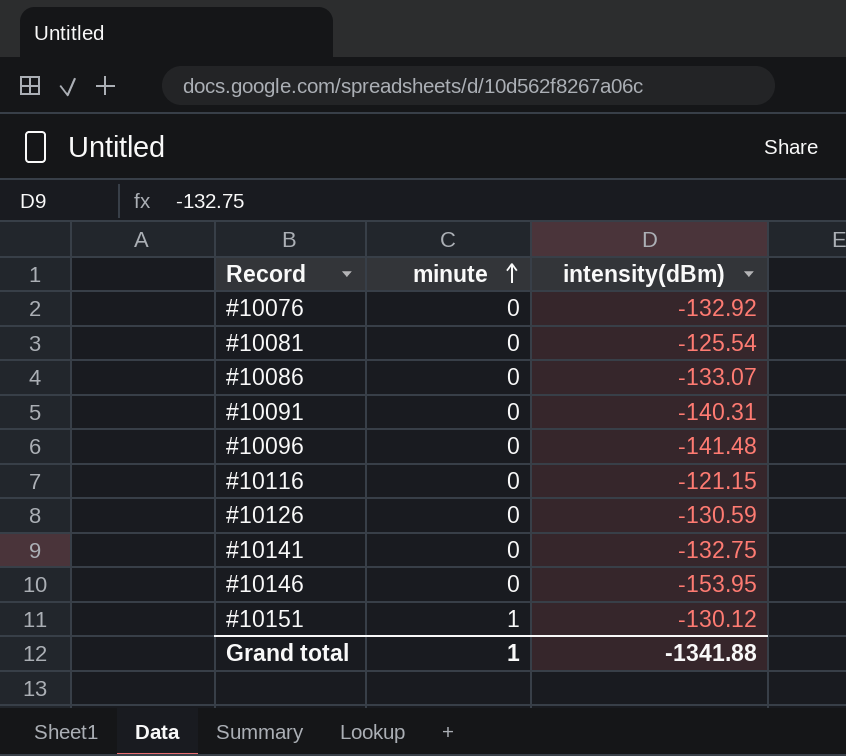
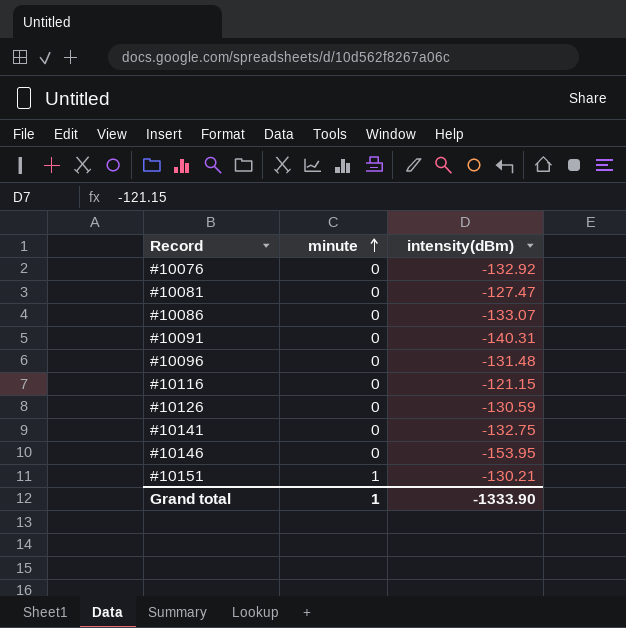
#10081 | intensity(dBm): -125.54 -> -127.47
#10096 | intensity(dBm): -141.48 -> -131.48
#10151 | intensity(dBm): -130.12 -> -130.21
Grand total | intensity(dBm): -1341.88 -> -1333.90

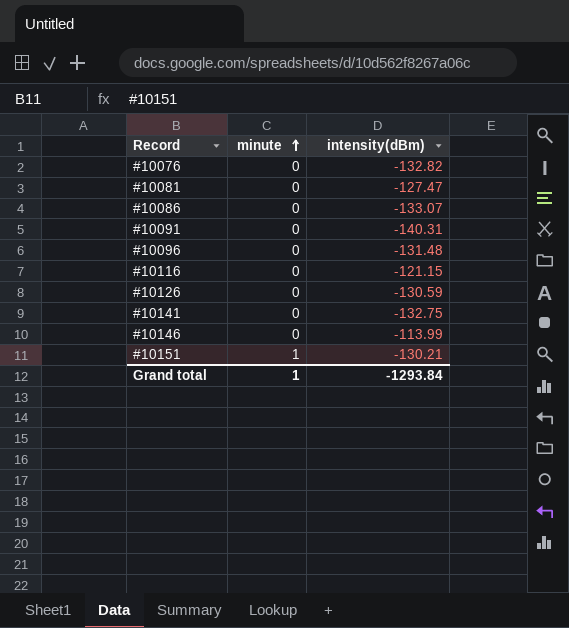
#10076 | intensity(dBm): -132.92 -> -132.82
#10146 | intensity(dBm): -153.95 -> -113.99
Grand total | intensity(dBm): -1333.90 -> -1293.84

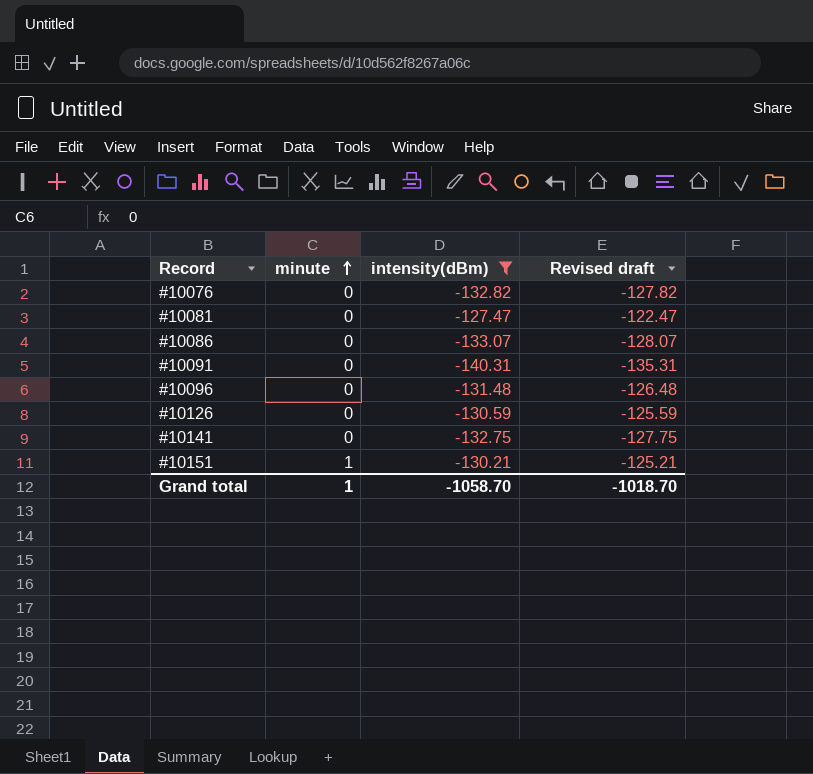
filter: none -> intensity(dBm) <= -127.47
column Revised draft | formula: none -> [intensity(dBm)] + 5
Grand total | intensity(dBm): -1293.84 -> -1058.70

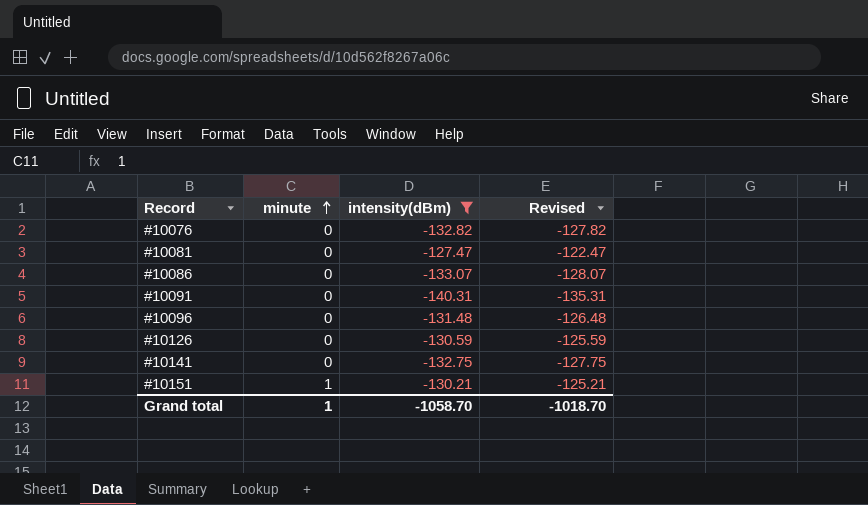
column name: Revised draft -> Revised

